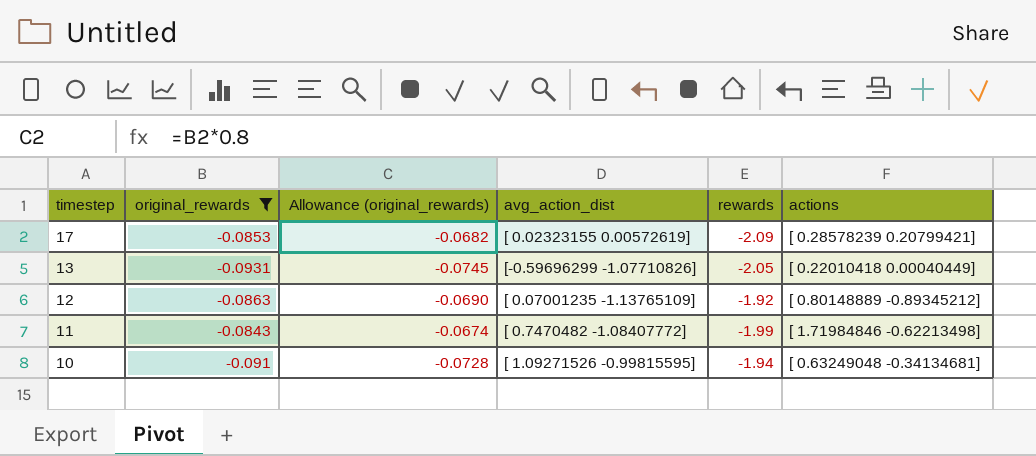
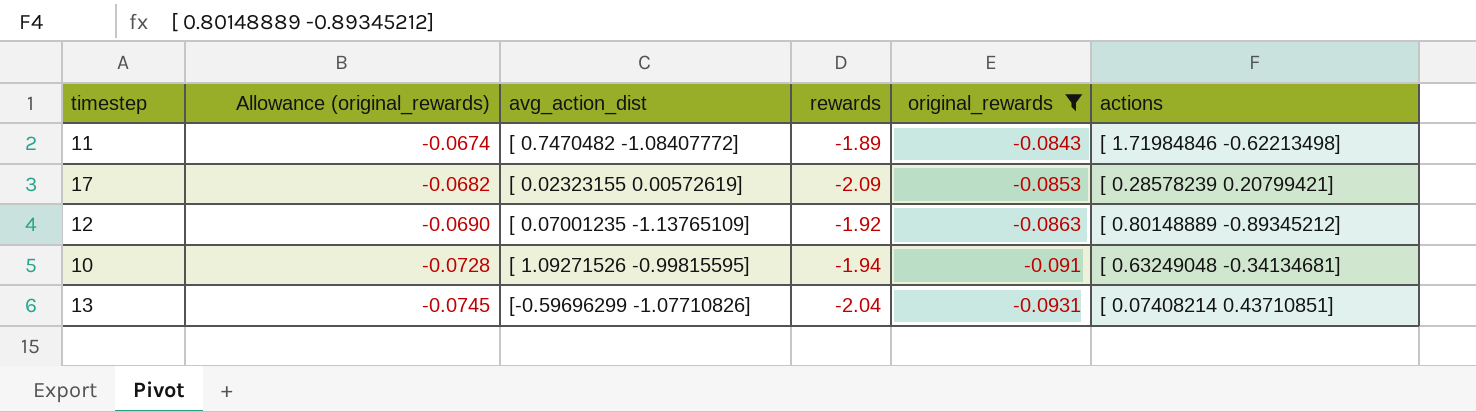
row order: timestep descending -> Allowance (original_rewards) descending
column original_rewards | position: 2 -> 5
11 | rewards: -1.99 -> -1.89
13 | rewards: -2.05 -> -2.04
13 | actions: [ 0.22010418 0.00040449] -> [ 0.07408214 0.43710851]

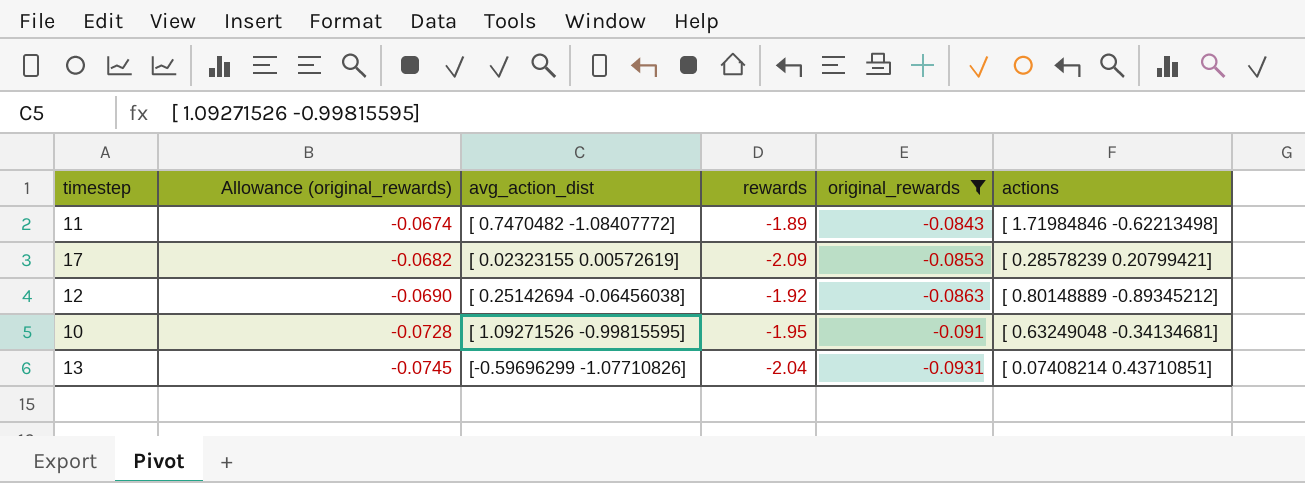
12 | avg_action_dist: [ 0.07001235 -1.13765109] -> [ 0.25142694 -0.06456038]
10 | rewards: -1.94 -> -1.95

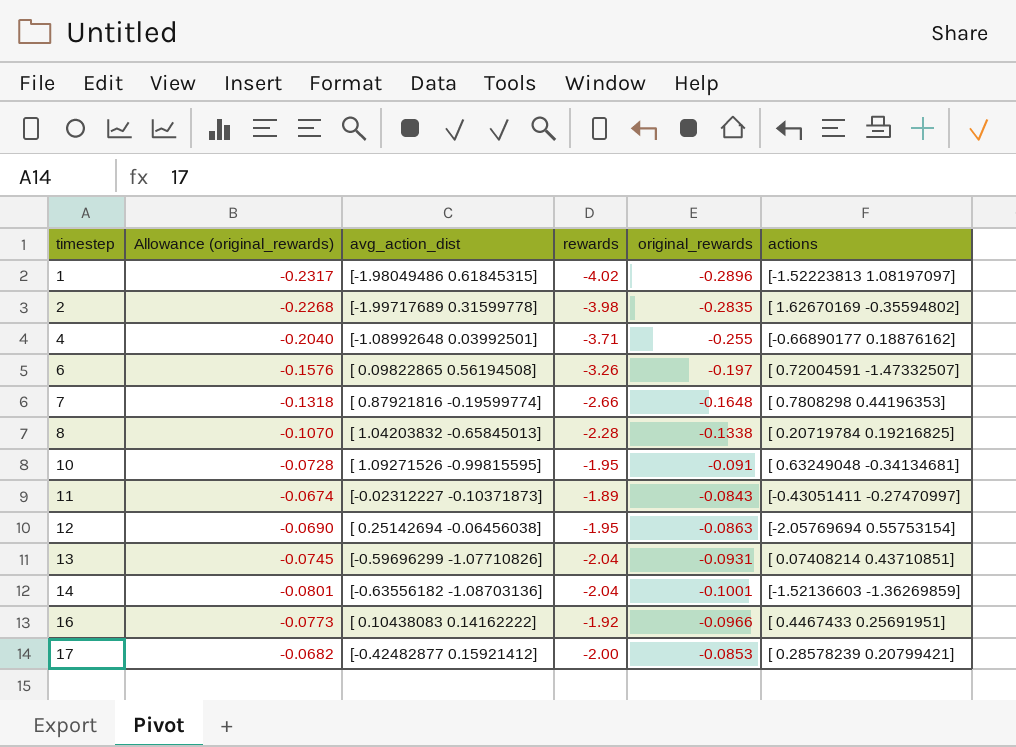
filter: original_rewards >= -0.0931 -> none
row order: Allowance (original_rewards) descending -> timestep ascending
11 | avg_action_dist: [ 0.7470482 -1.08407772] -> [-0.02312227 -0.10371873]
11 | actions: [ 1.71984846 -0.62213498] -> [-0.43051411 -0.27470997]
12 | rewards: -1.92 -> -1.95
12 | actions: [ 0.80148889 -0.89345212] -> [-2.05769694 0.55753154]
17 | avg_action_dist: [ 0.02323155 0.00572619] -> [-0.42482877 0.15921412]
17 | rewards: -2.09 -> -2.00

